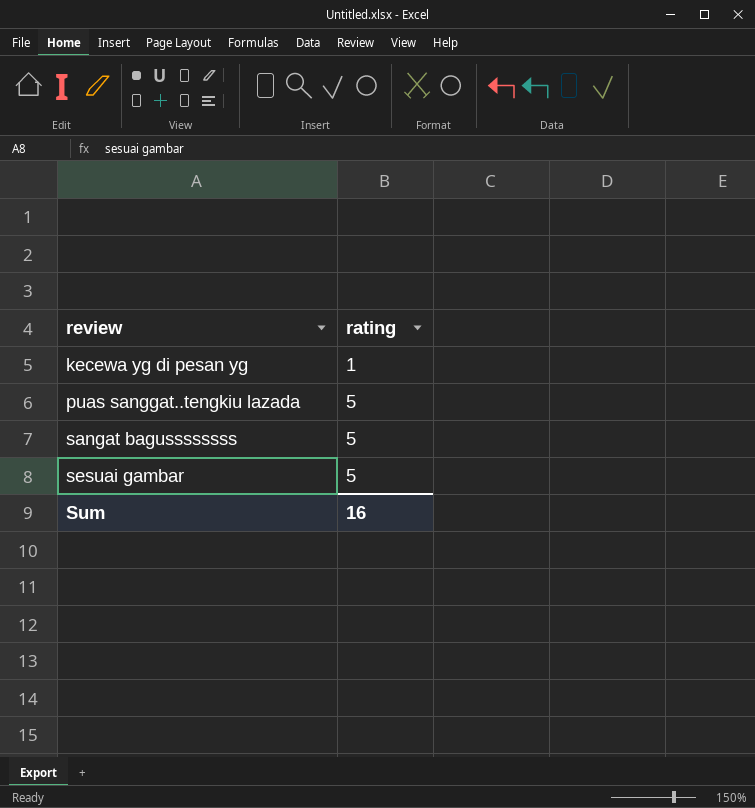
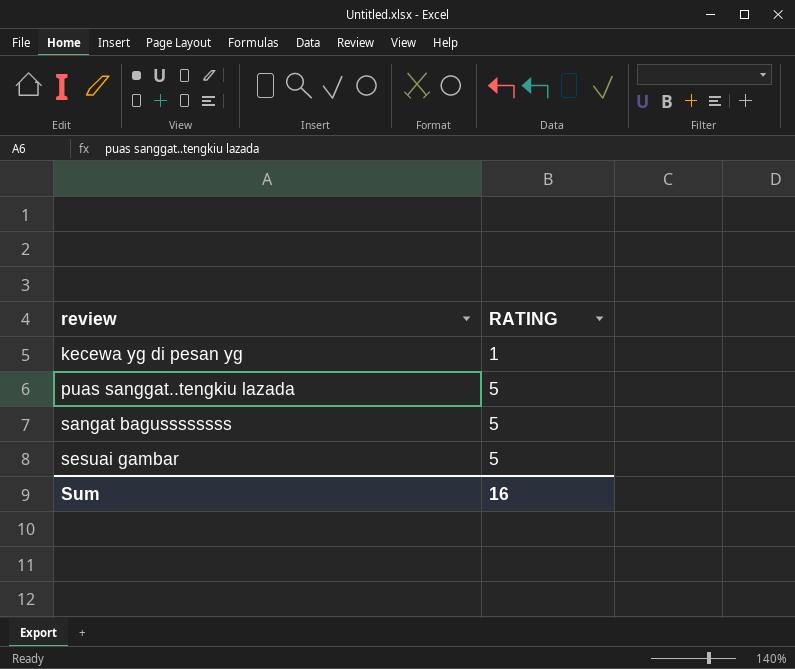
column name: rating -> RATING

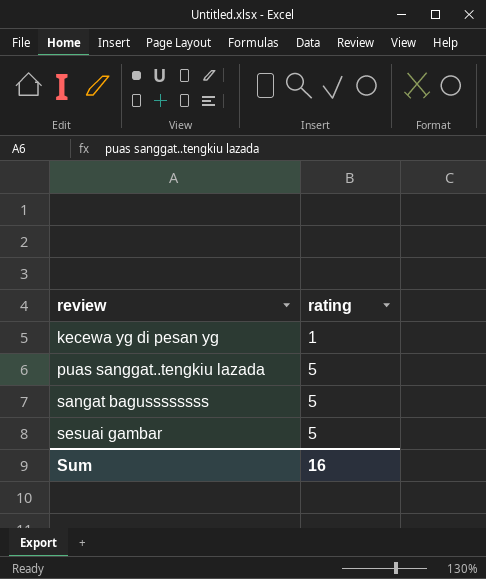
column name: RATING -> rating

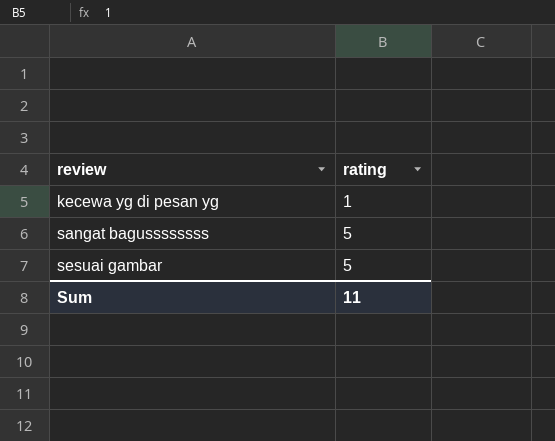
row puas sanggat..tengkiu lazada: 5 -> none
Sum | rating: 16 -> 11

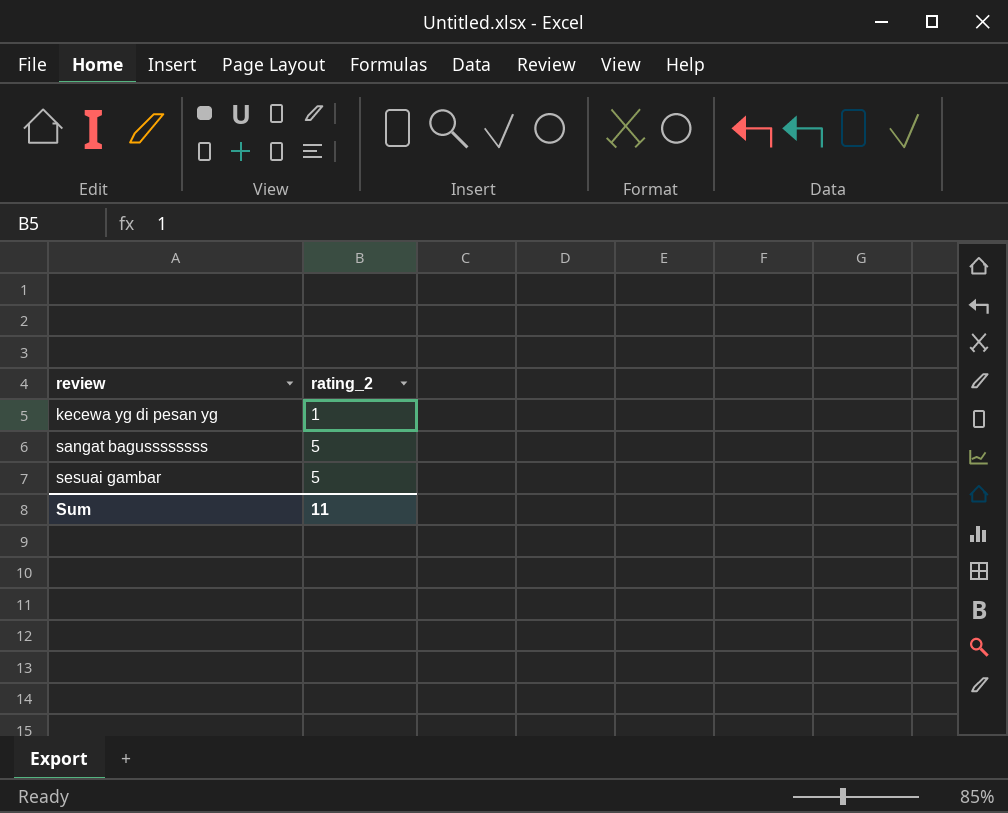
column name: rating -> rating_2

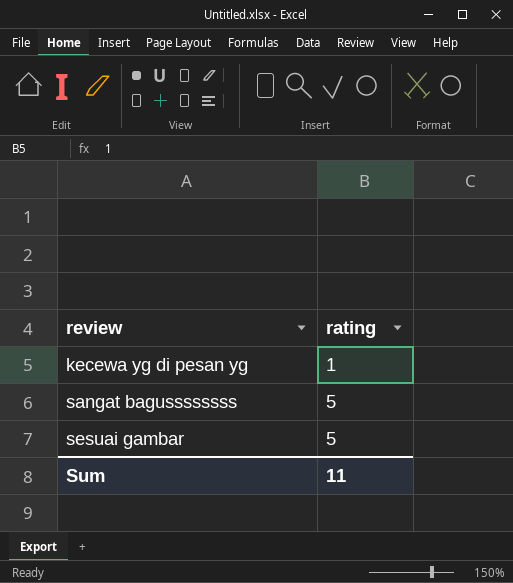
column name: rating_2 -> rating

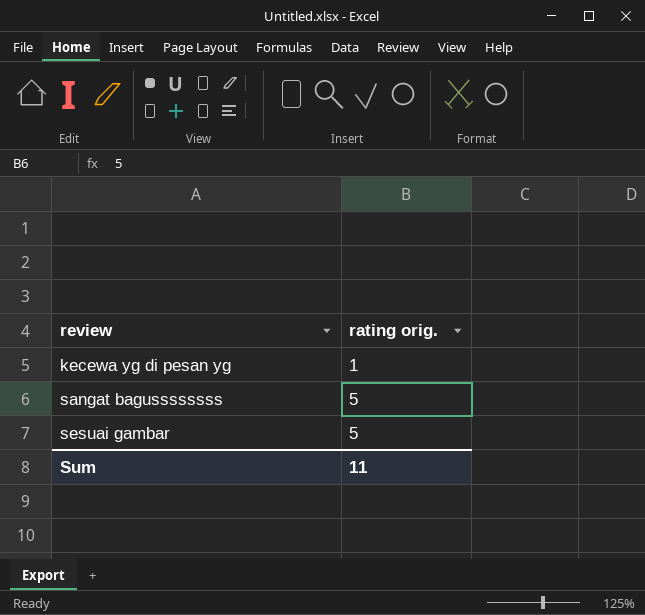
column name: rating -> rating orig.

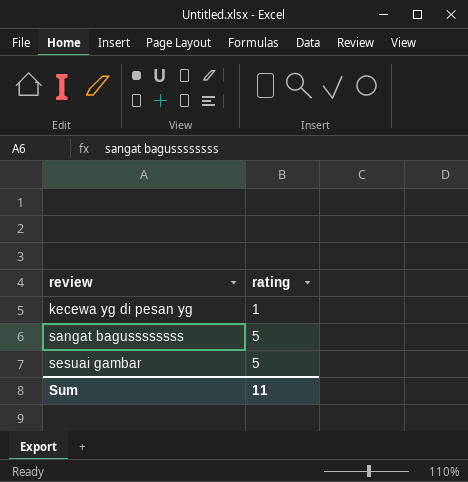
column name: rating orig. -> rating

